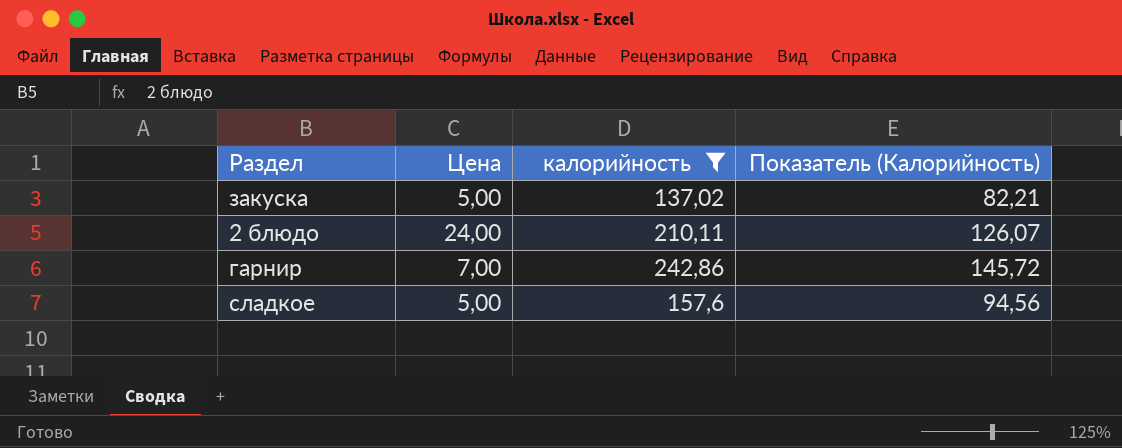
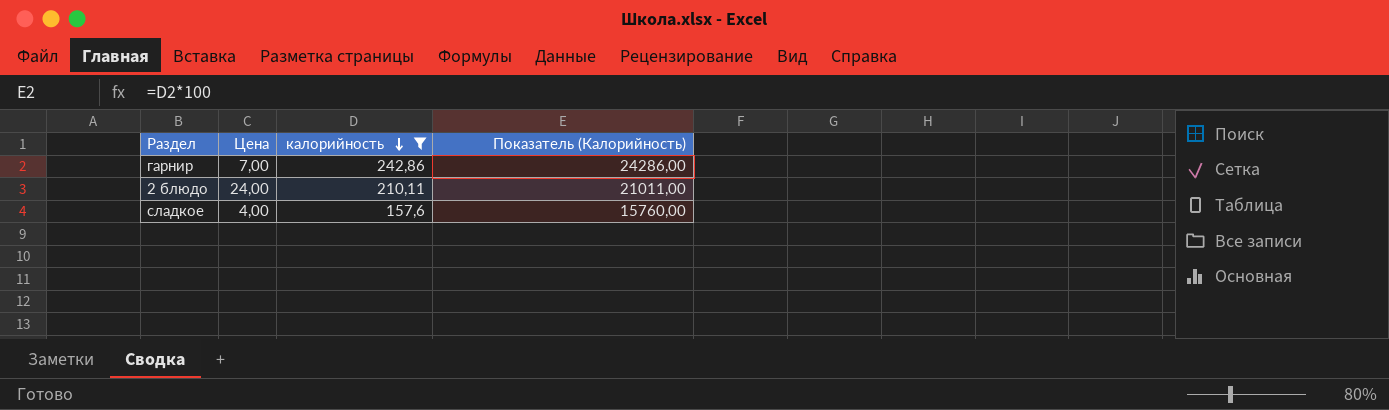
row order: none -> калорийность descending
column Показатель (Калорийность) | formula: [калорийность] * 0,6 -> [калорийность] * 100
row закуска: 5,00 | 137,02 | 82,21 -> none
сладкое | Цена: 5,00 -> 4,00

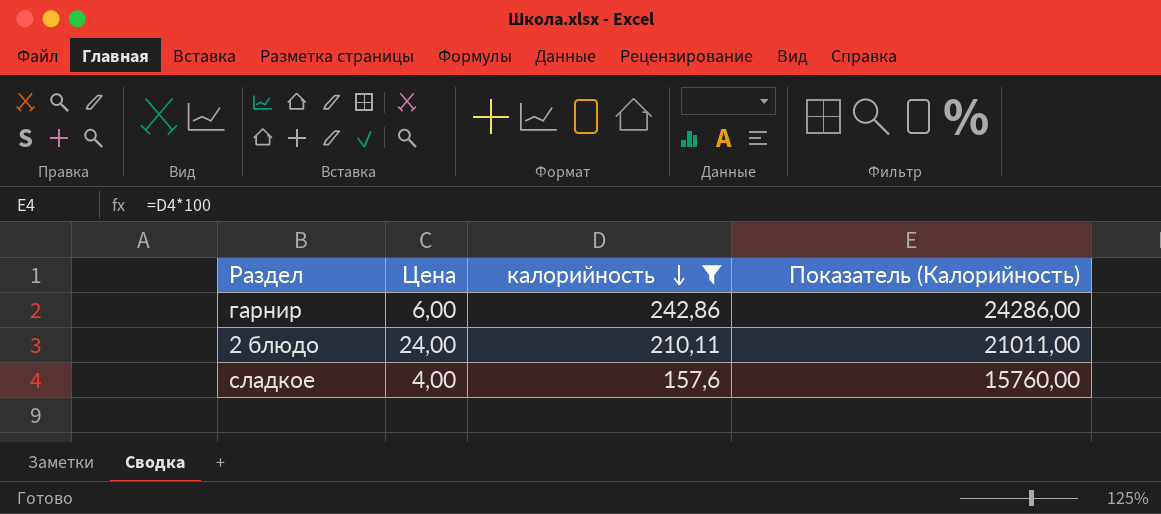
гарнир | Цена: 7,00 -> 6,00

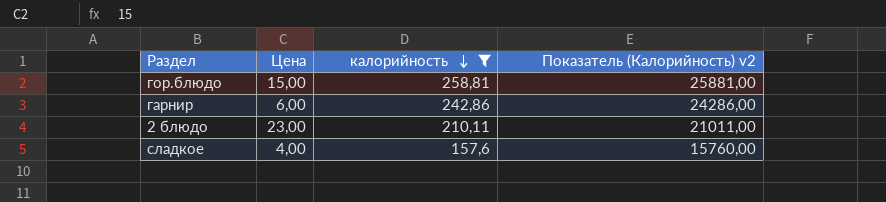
column name: Показатель (Калорийность) -> Показатель (Калорийность) v2
row гор.блюдо: none -> 15,00 | 258,81 | 25881,00
2 блюдо | Цена: 24,00 -> 23,00

